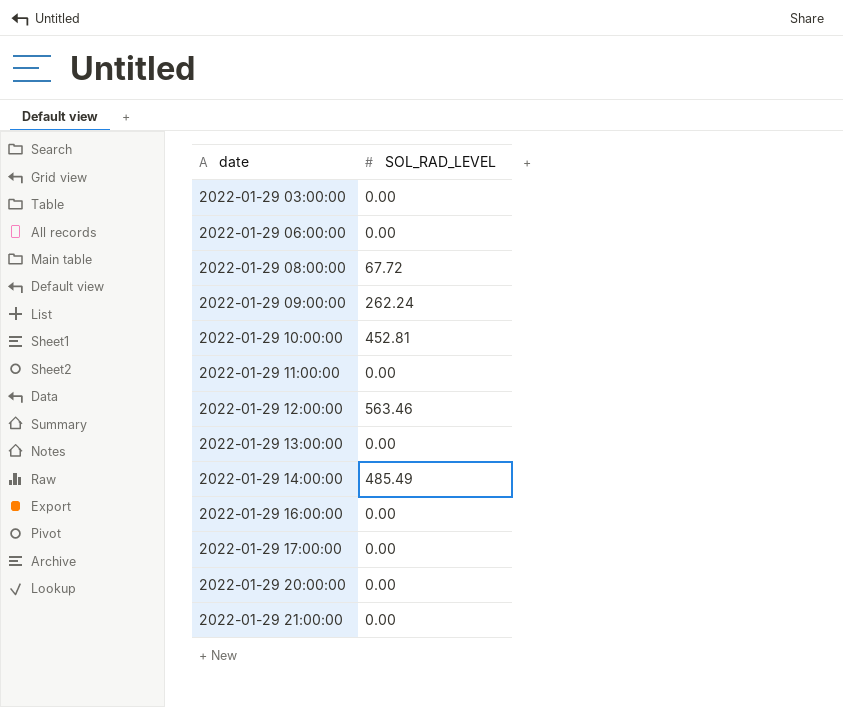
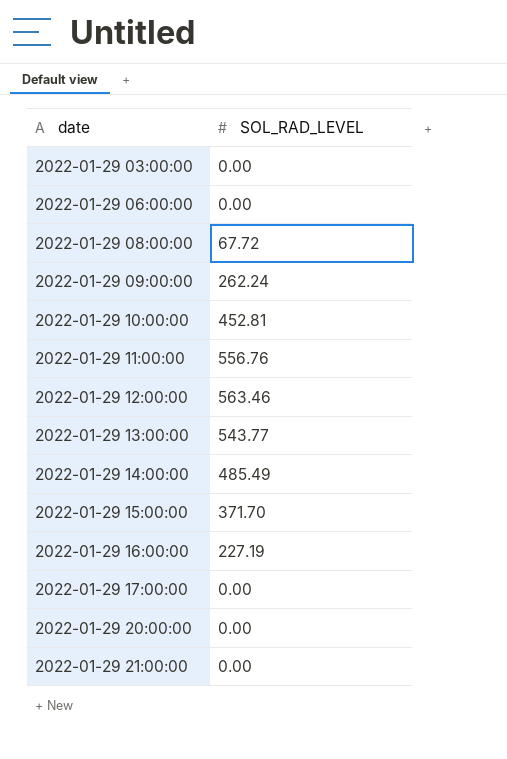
2022-01-29 11:00:00 | SOL_RAD_LEVEL: 0.00 -> 556.76
2022-01-29 13:00:00 | SOL_RAD_LEVEL: 0.00 -> 543.77
row 2022-01-29 15:00:00: none -> 371.70
2022-01-29 16:00:00 | SOL_RAD_LEVEL: 0.00 -> 227.19

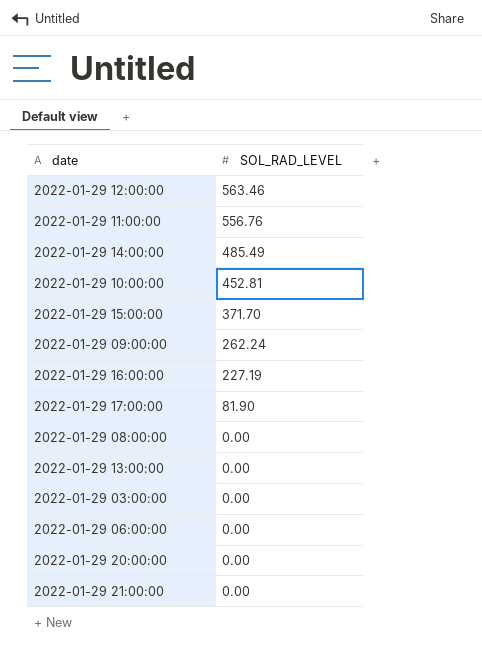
row order: date ascending -> SOL_RAD_LEVEL descending
2022-01-29 17:00:00 | SOL_RAD_LEVEL: 0.00 -> 81.90
2022-01-29 08:00:00 | SOL_RAD_LEVEL: 67.72 -> 0.00
2022-01-29 13:00:00 | SOL_RAD_LEVEL: 543.77 -> 0.00

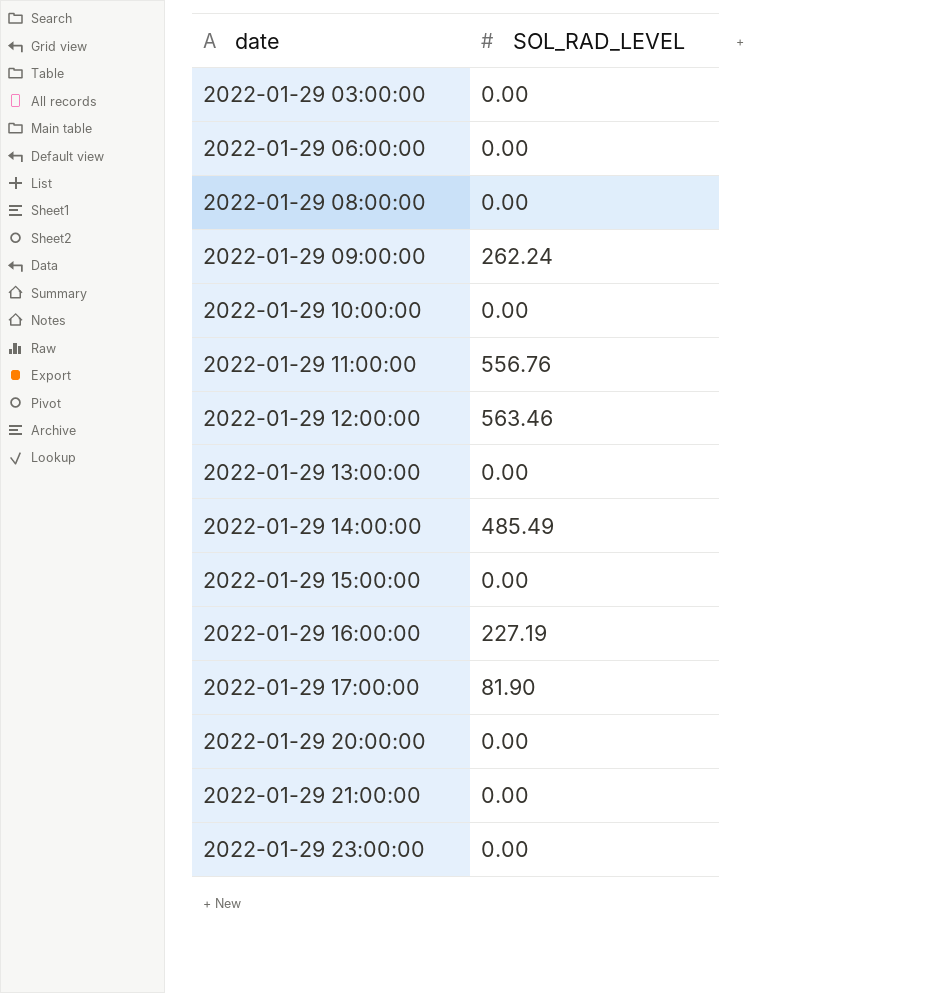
row order: SOL_RAD_LEVEL descending -> date ascending
2022-01-29 10:00:00 | SOL_RAD_LEVEL: 452.81 -> 0.00
2022-01-29 15:00:00 | SOL_RAD_LEVEL: 371.70 -> 0.00
row 2022-01-29 23:00:00: none -> 0.00

